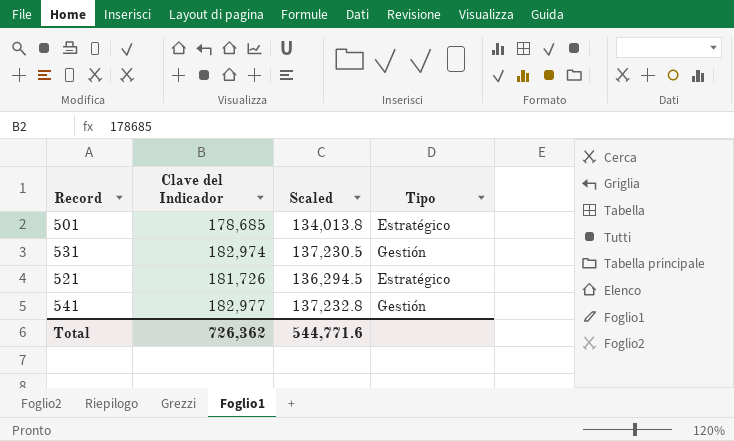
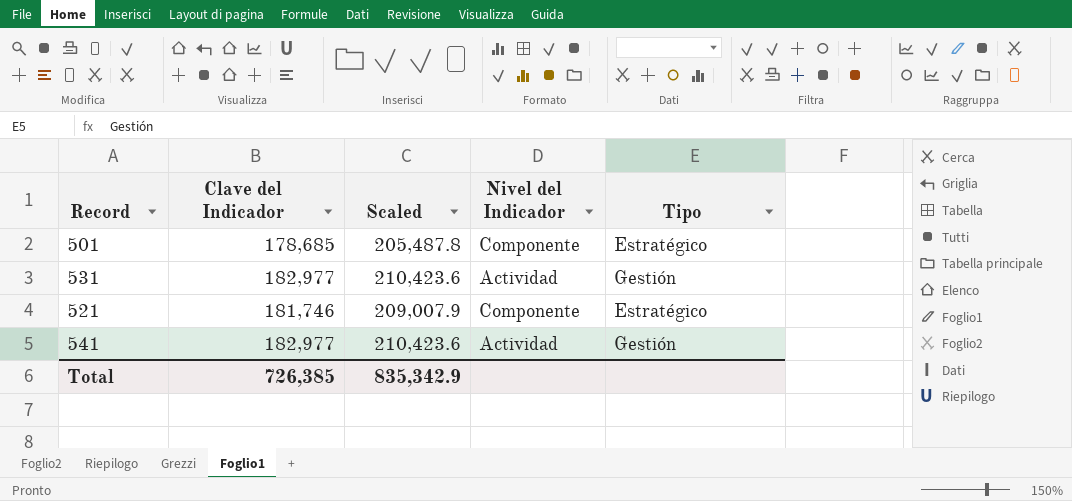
column Scaled | formula: [Clave del Indicador] * 0.75 -> [Clave del Indicador] * 1.15
column Nivel del Indicador | position: none -> 4
531 | Clave del Indicador: 182,974 -> 182,977
521 | Clave del Indicador: 181,726 -> 181,746
Total | Clave del Indicador: 726,362 -> 726,385
Total | Scaled: 544,771.6 -> 835,342.9

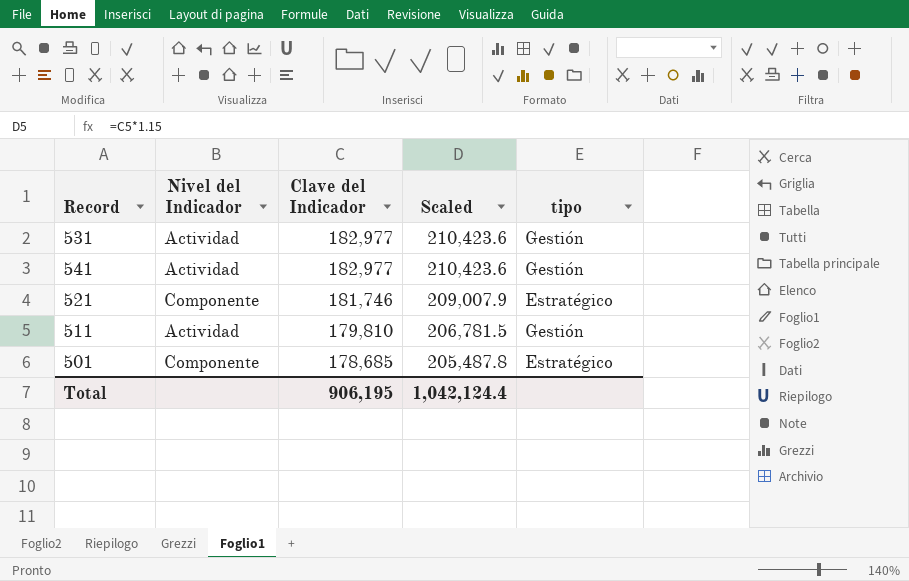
row order: none -> Clave del Indicador descending
column Nivel del Indicador | position: 4 -> 2
column name: Tipo -> tipo
row 511: none -> Actividad | 179,810 | 206,781.5 | Gestión
Total | Clave del Indicador: 726,385 -> 906,195
Total | Scaled: 835,342.9 -> 1,042,124.4

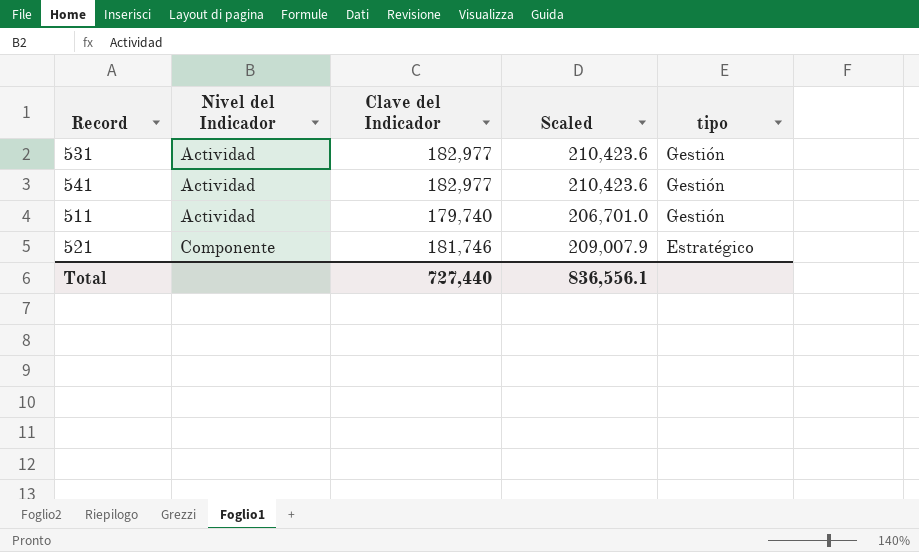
row order: Clave del Indicador descending -> Nivel del Indicador ascending
row 501: Componente | 178,685 | 205,487.8 | Estratégico -> none
511 | Clave del Indicador: 179,810 -> 179,740
511 | Scaled: 206,781.5 -> 206,701.0
Total | Clave del Indicador: 906,195 -> 727,440
Total | Scaled: 1,042,124.4 -> 836,556.1

